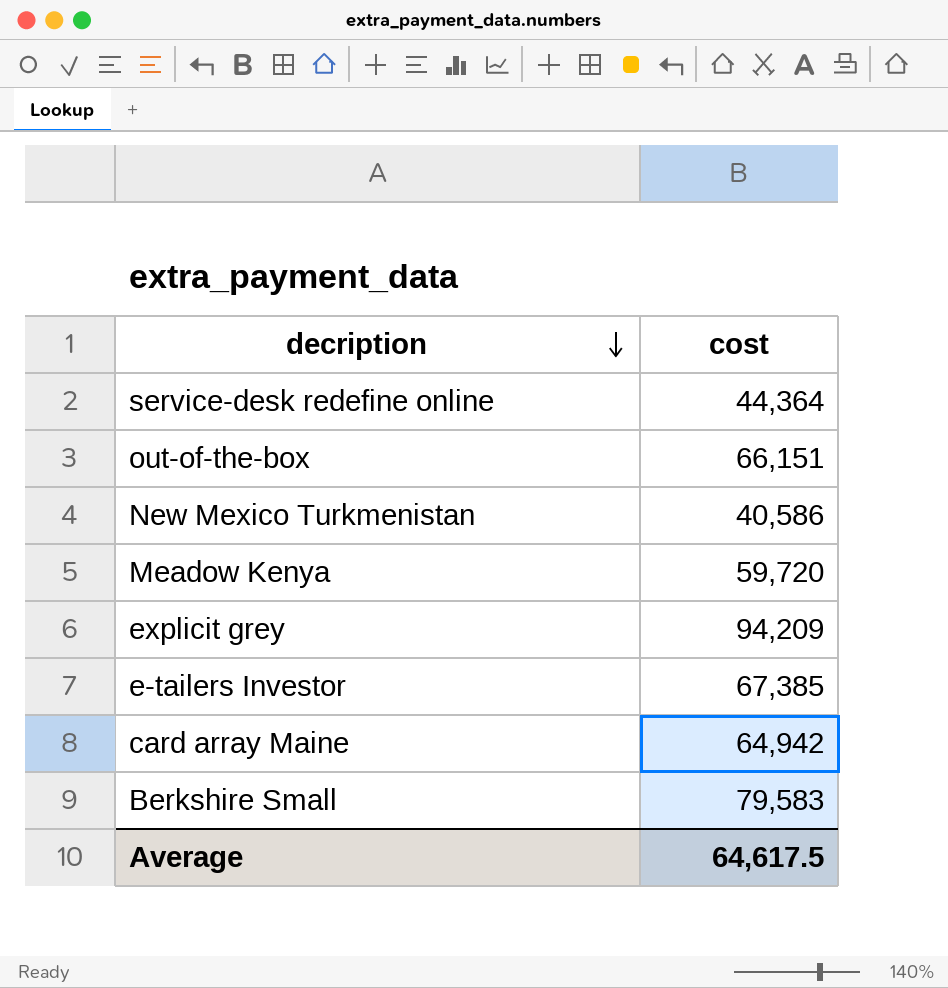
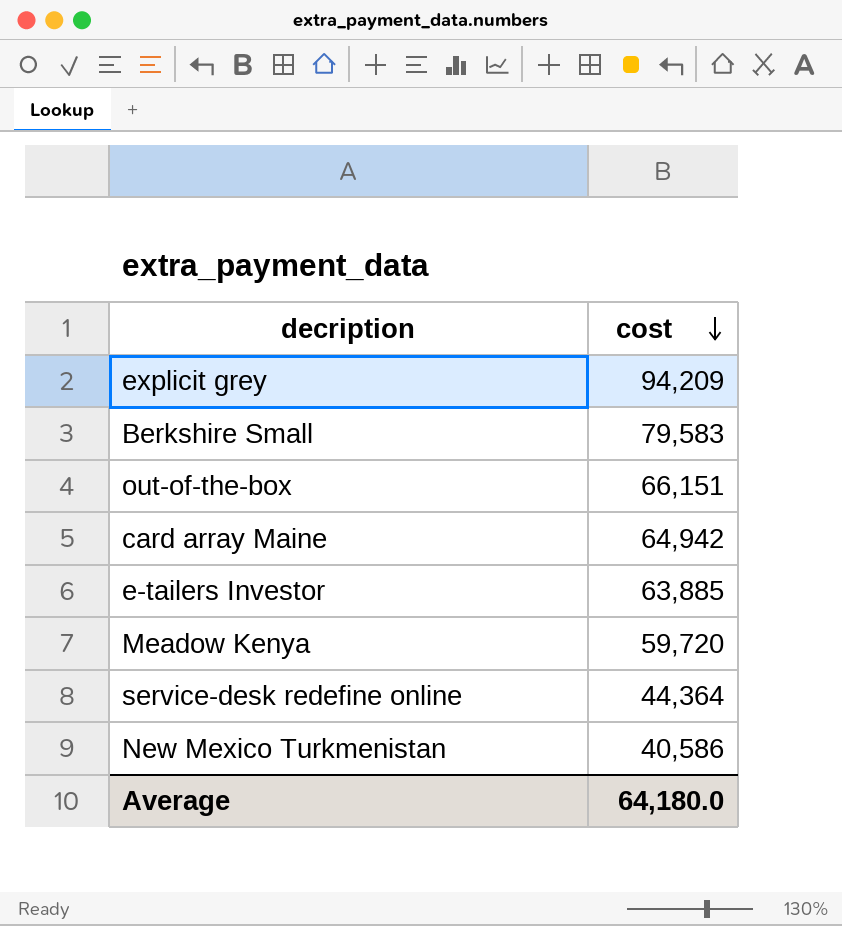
row order: decription descending -> cost descending
e-tailers Investor | cost: 67,385 -> 63,885
Average | cost: 64,617.5 -> 64,180.0

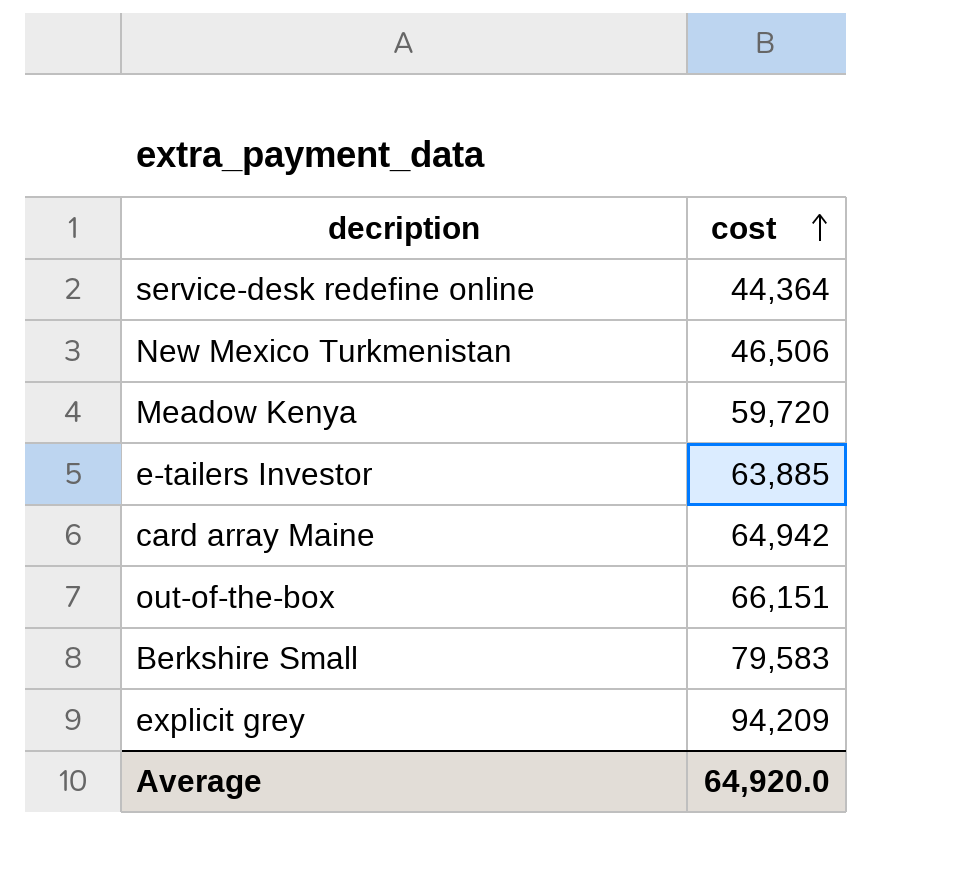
row order: cost descending -> cost ascending
New Mexico Turkmenistan | cost: 40,586 -> 46,506
Average | cost: 64,180.0 -> 64,920.0

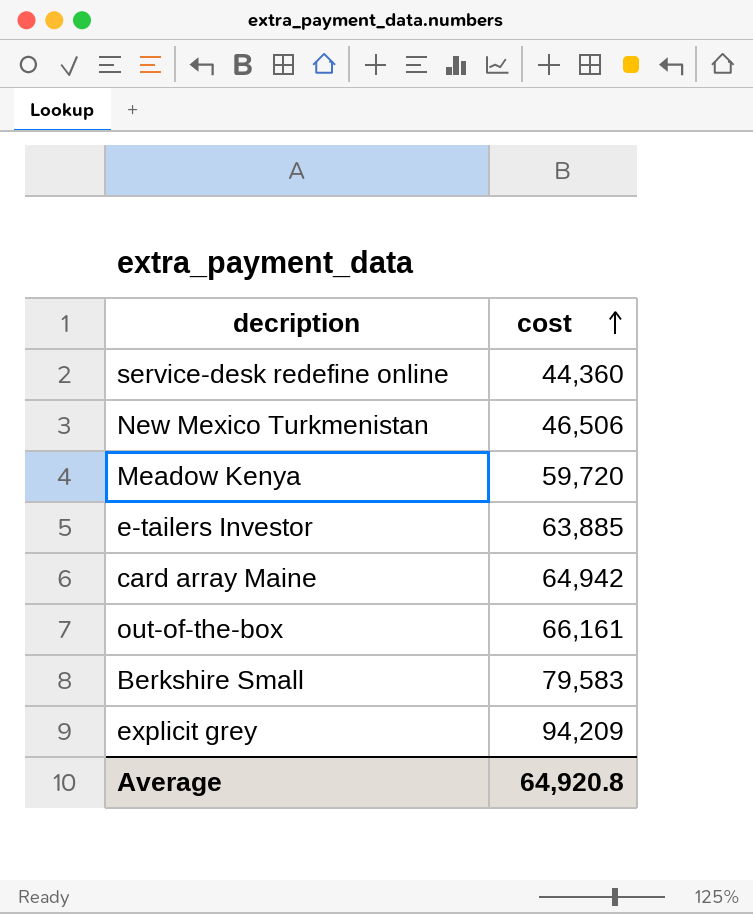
service-desk redefine online | cost: 44,364 -> 44,360
out-of-the-box | cost: 66,151 -> 66,161
Average | cost: 64,920.0 -> 64,920.8

